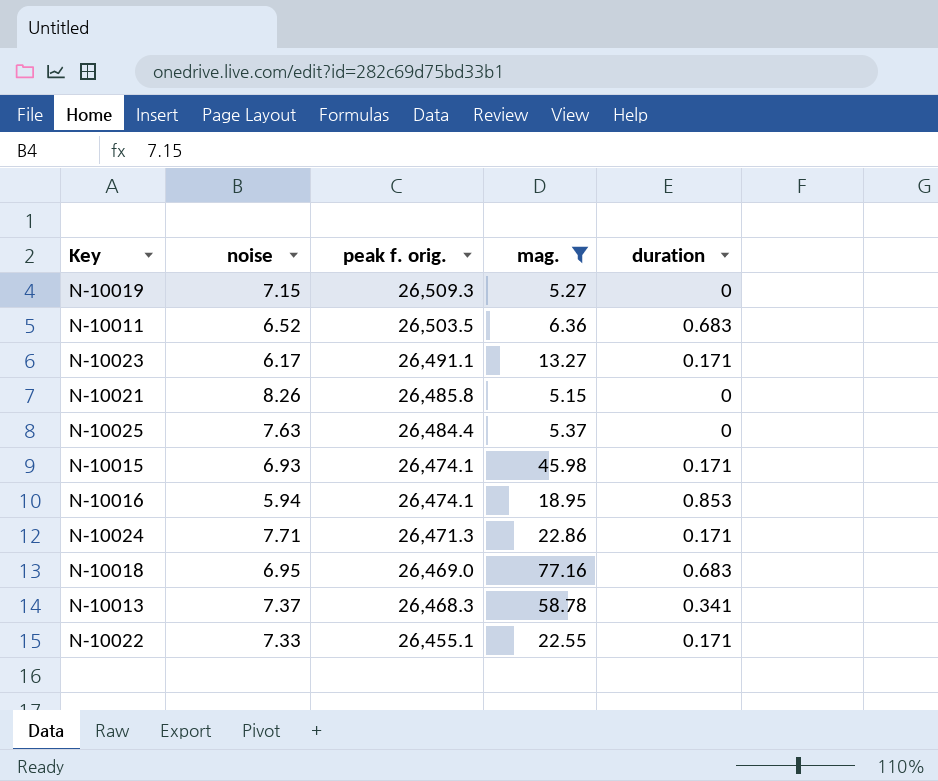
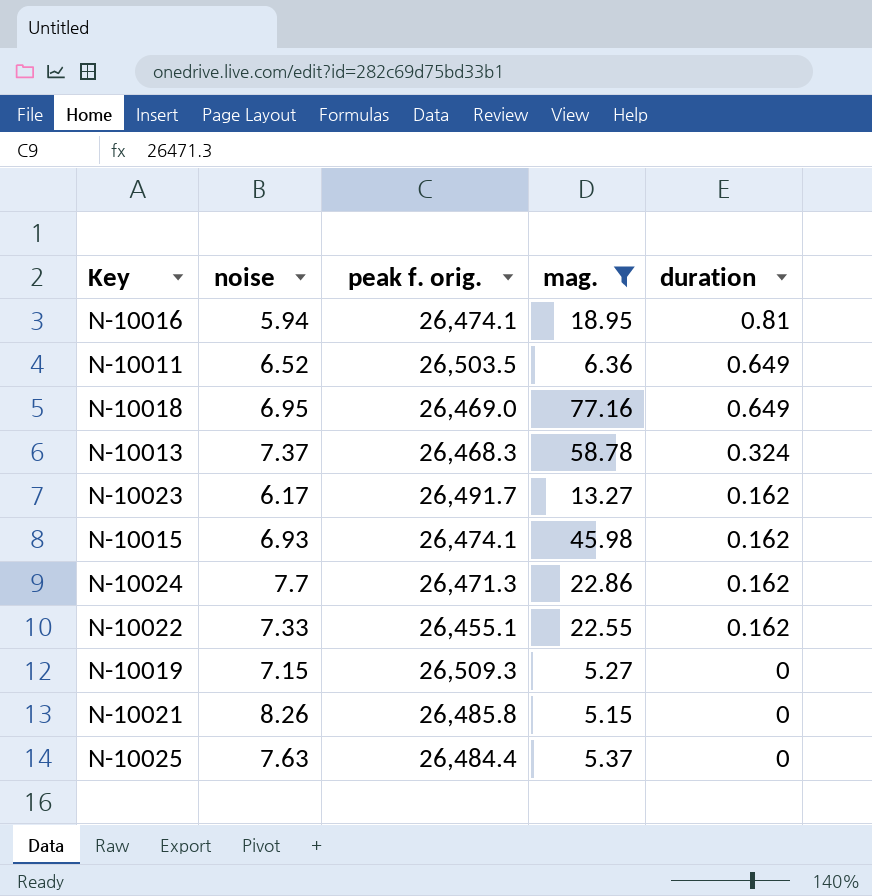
row order: peak f. orig. descending -> duration descending
N-10016 | duration: 0.853 -> 0.81
N-10011 | duration: 0.683 -> 0.649
N-10018 | duration: 0.683 -> 0.649
N-10013 | duration: 0.341 -> 0.324
N-10023 | peak f. orig.: 26,491.1 -> 26,491.7
N-10023 | duration: 0.171 -> 0.162
N-10015 | duration: 0.171 -> 0.162
N-10024 | noise: 7.71 -> 7.7
N-10024 | duration: 0.171 -> 0.162
N-10022 | duration: 0.171 -> 0.162

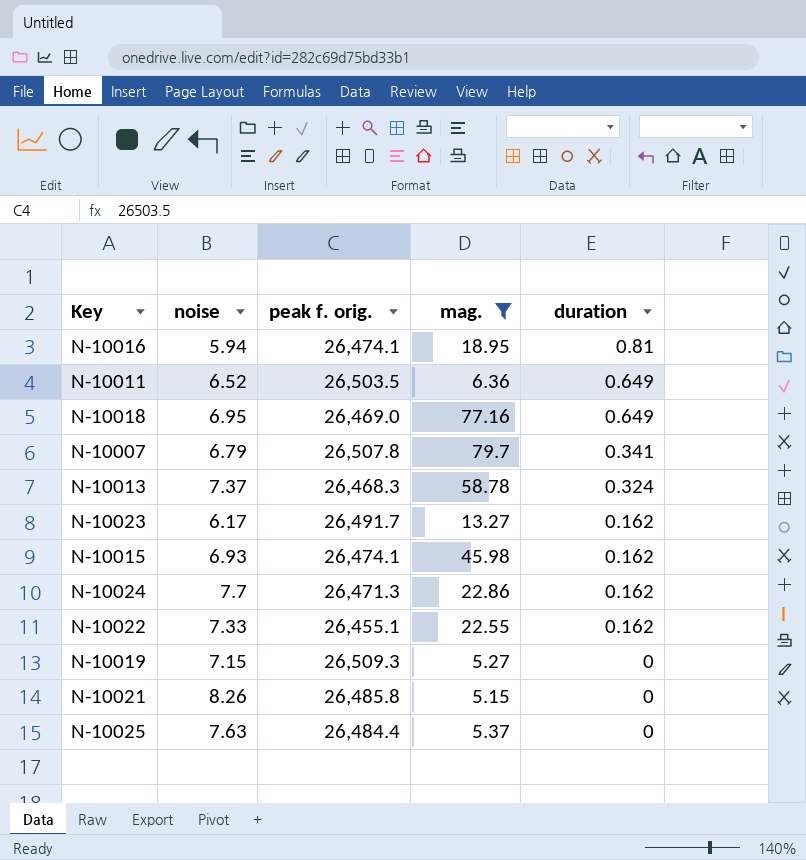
row N-10007: none -> 6.79 | 26,507.8 | 79.7 | 0.341

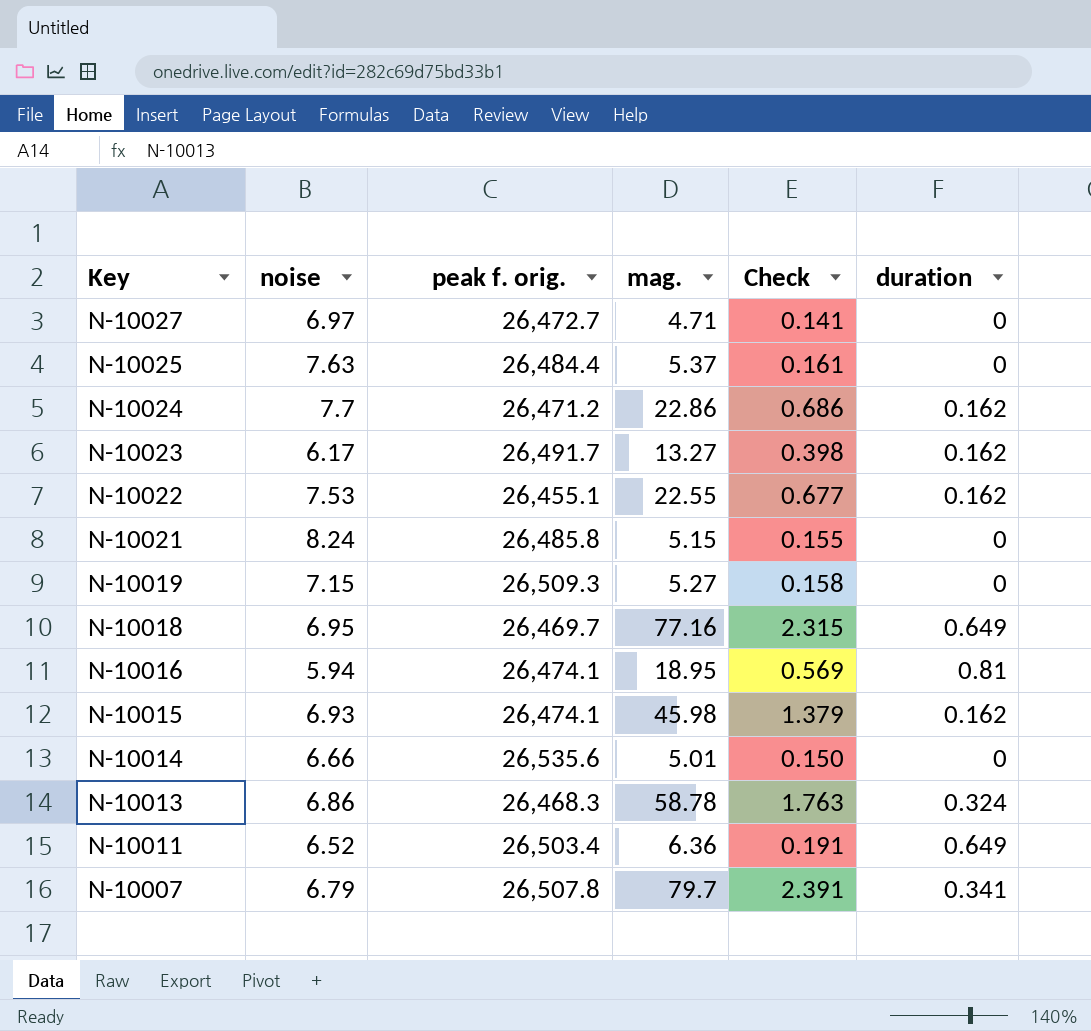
filter: mag. >= 5.15 -> none
row order: duration descending -> Key descending
column Check | formula: none -> [mag.] * 0.03
N-10024 | peak f. orig.: 26,471.3 -> 26,471.2
N-10022 | noise: 7.33 -> 7.53
N-10021 | noise: 8.26 -> 8.24
N-10018 | peak f. orig.: 26,469.0 -> 26,469.7
N-10013 | noise: 7.37 -> 6.86
N-10011 | peak f. orig.: 26,503.5 -> 26,503.4

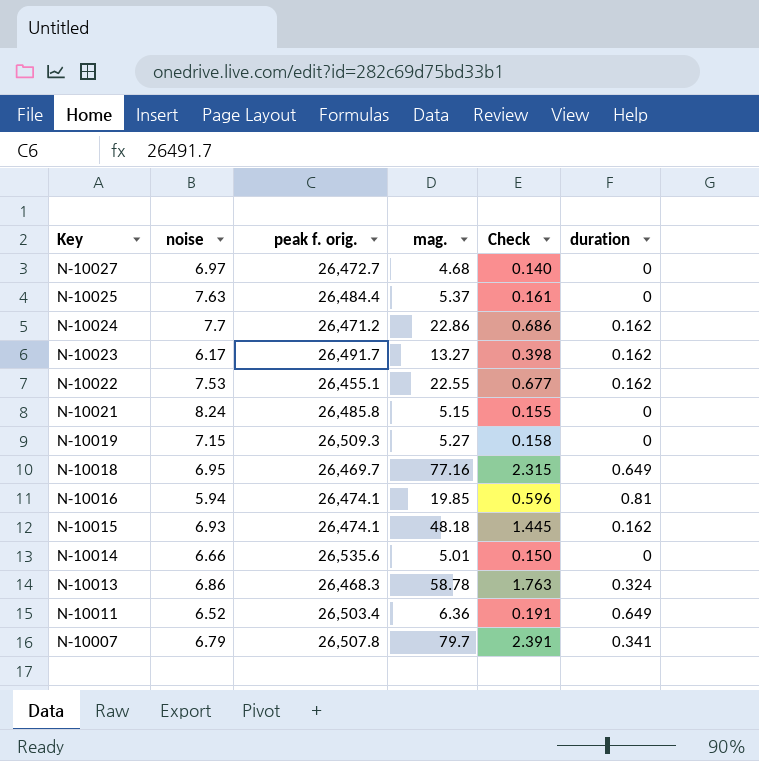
N-10027 | mag.: 4.71 -> 4.68
N-10027 | Check: 0.141 -> 0.140
N-10016 | mag.: 18.95 -> 19.85
N-10016 | Check: 0.569 -> 0.596
N-10015 | mag.: 45.98 -> 48.18
N-10015 | Check: 1.379 -> 1.445

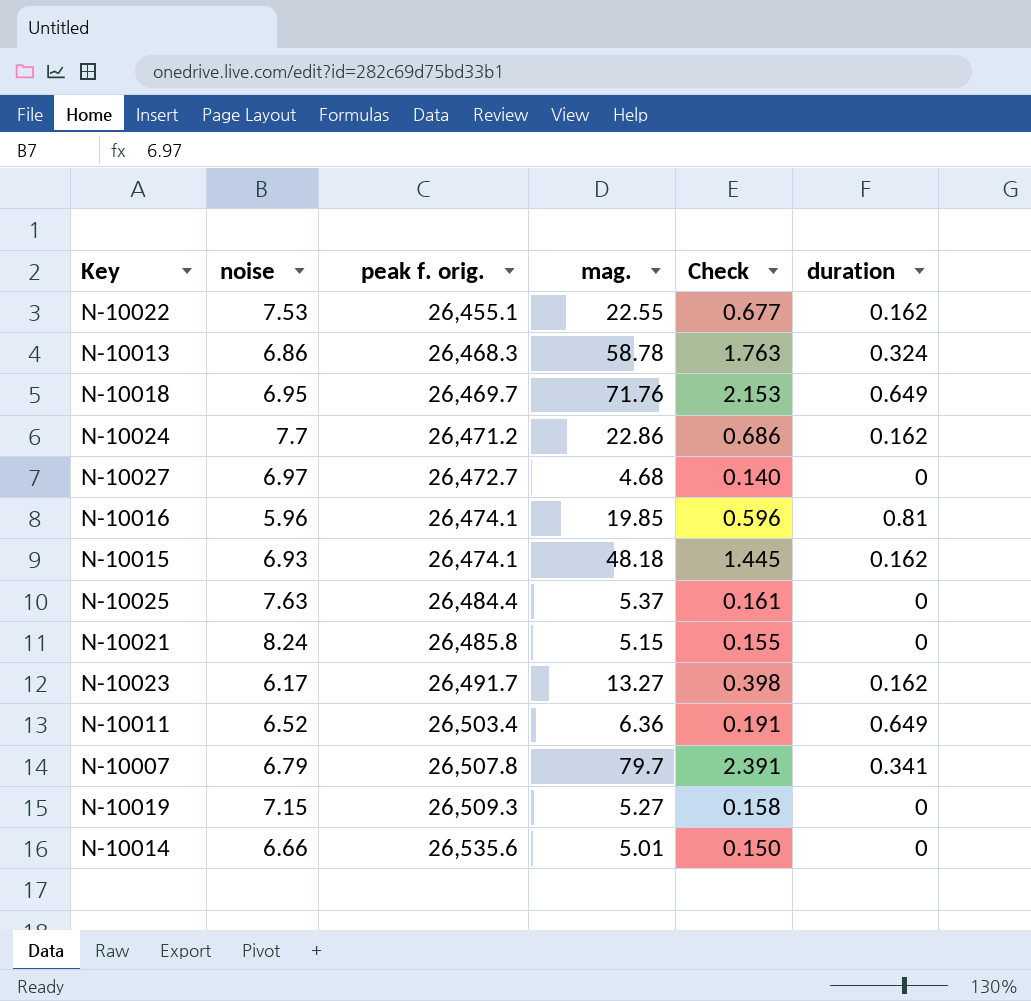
row order: Key descending -> peak f. orig. ascending
N-10018 | mag.: 77.16 -> 71.76
N-10018 | Check: 2.315 -> 2.153
N-10016 | noise: 5.94 -> 5.96

